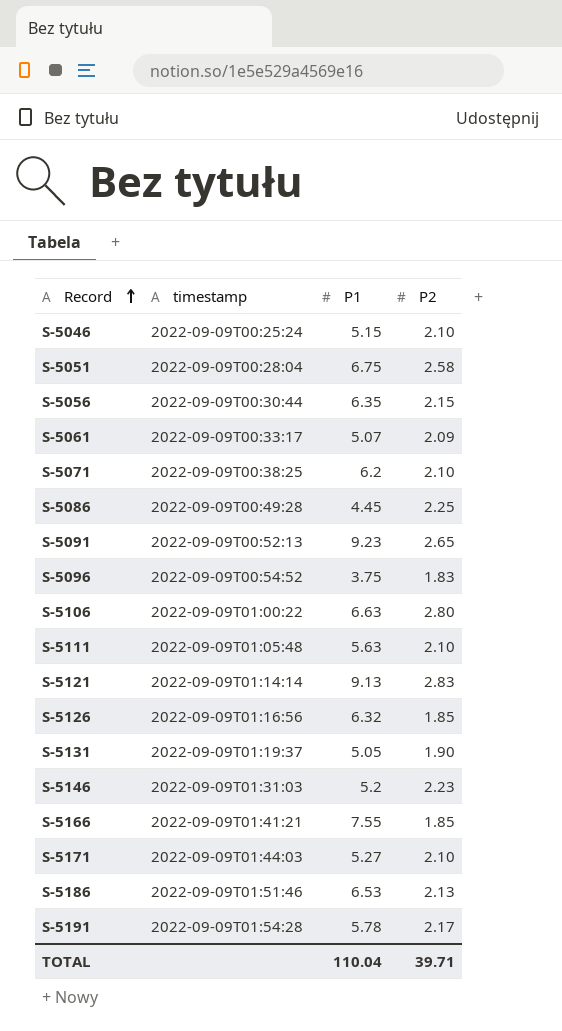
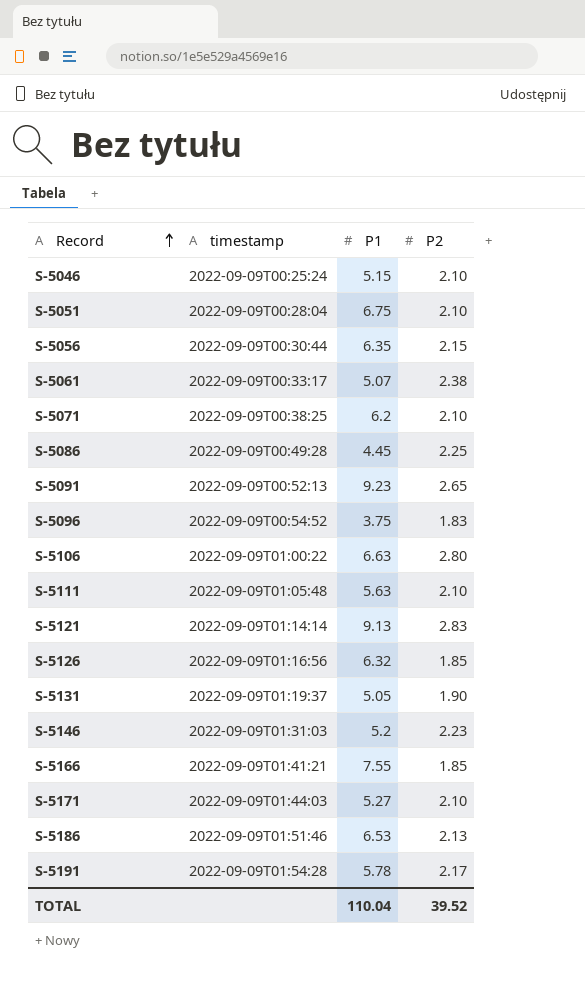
S-5051 | P2: 2.58 -> 2.10
S-5061 | P2: 2.09 -> 2.38
TOTAL | P2: 39.71 -> 39.52

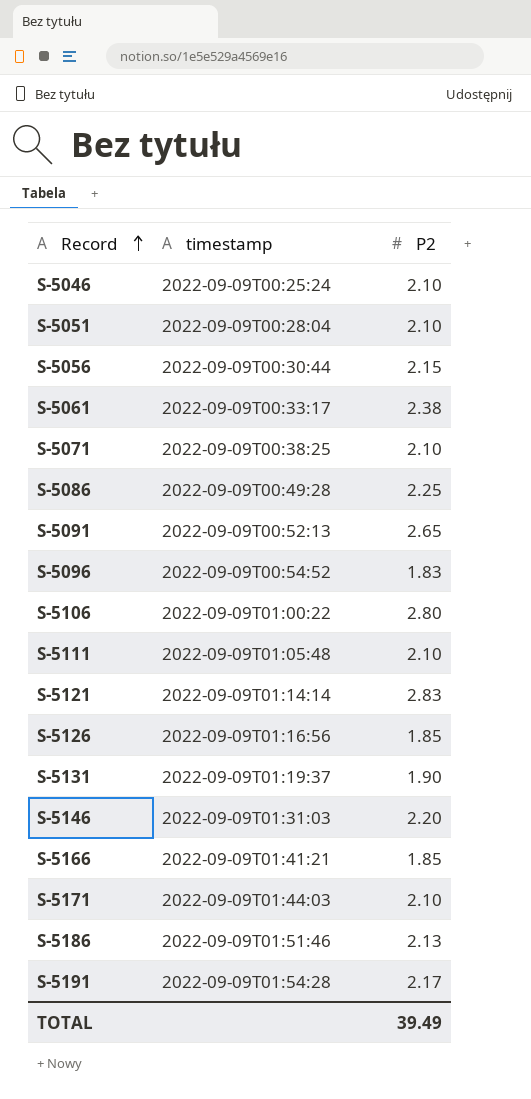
column P1 | position: 3 -> none
S-5146 | P2: 2.23 -> 2.20
TOTAL | P2: 39.52 -> 39.49

